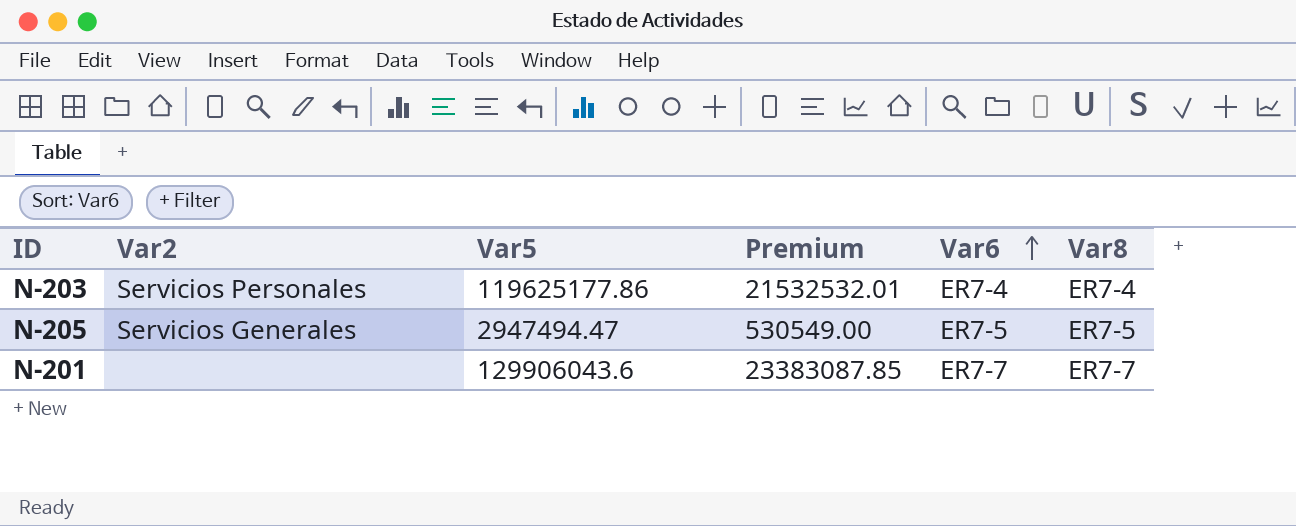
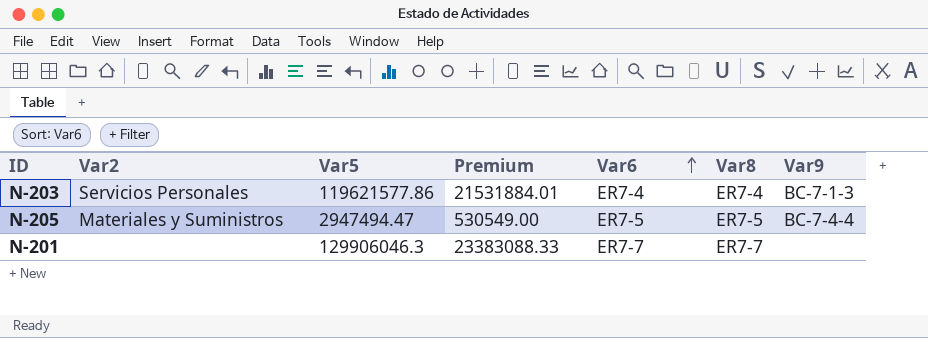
column Var9 | position: none -> 7
N-203 | Var5: 119625177.86 -> 119621577.86
N-203 | Premium: 21532532.01 -> 21531884.01
N-205 | Var2: Servicios Generales -> Materiales y Suministros
N-201 | Var5: 129906043.6 -> 129906046.3
N-201 | Premium: 23383087.85 -> 23383088.33

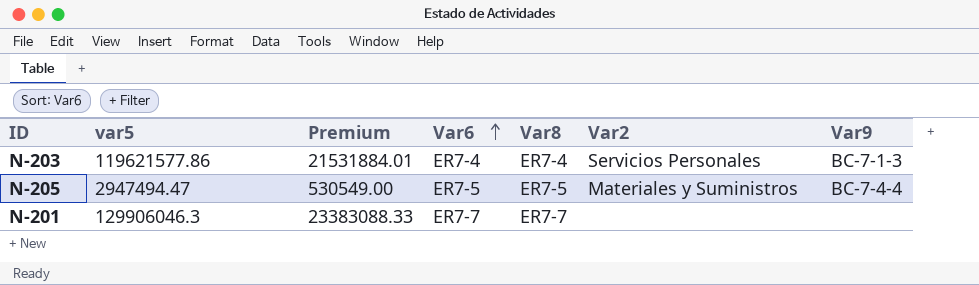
column name: Var5 -> var5
column Var2 | position: 2 -> 6

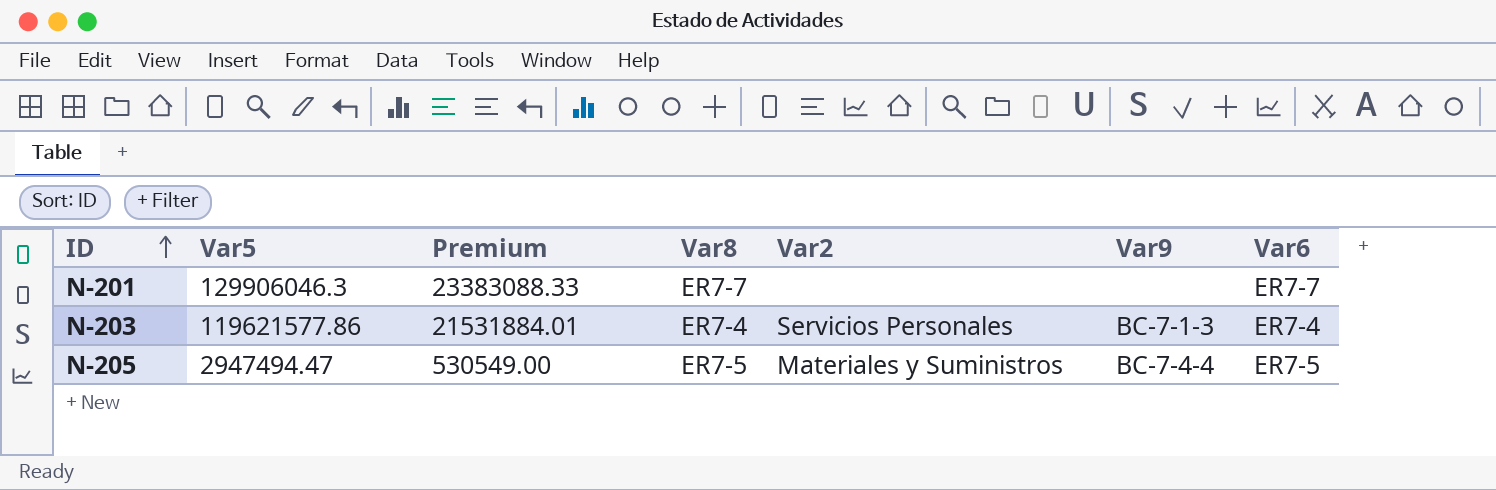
row order: Var6 ascending -> ID ascending
column name: var5 -> Var5
column Var6 | position: 4 -> 7

